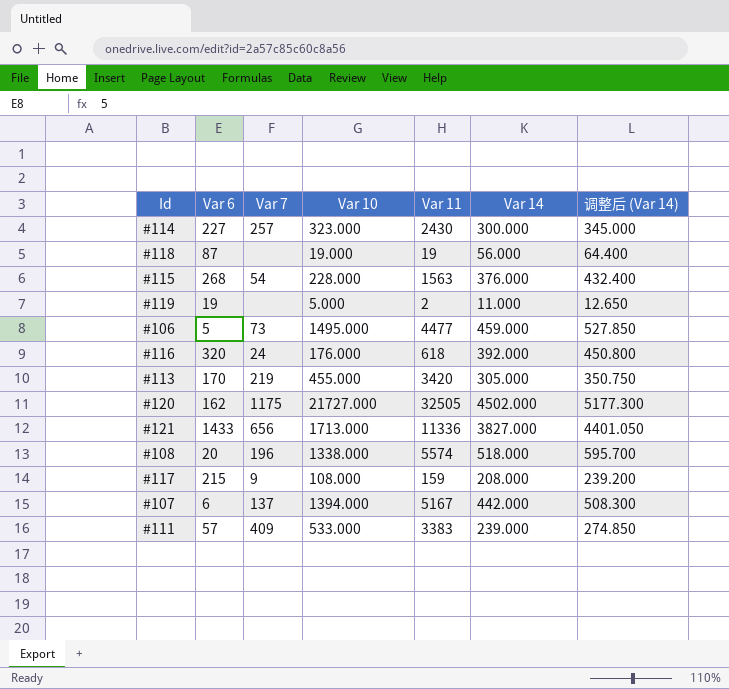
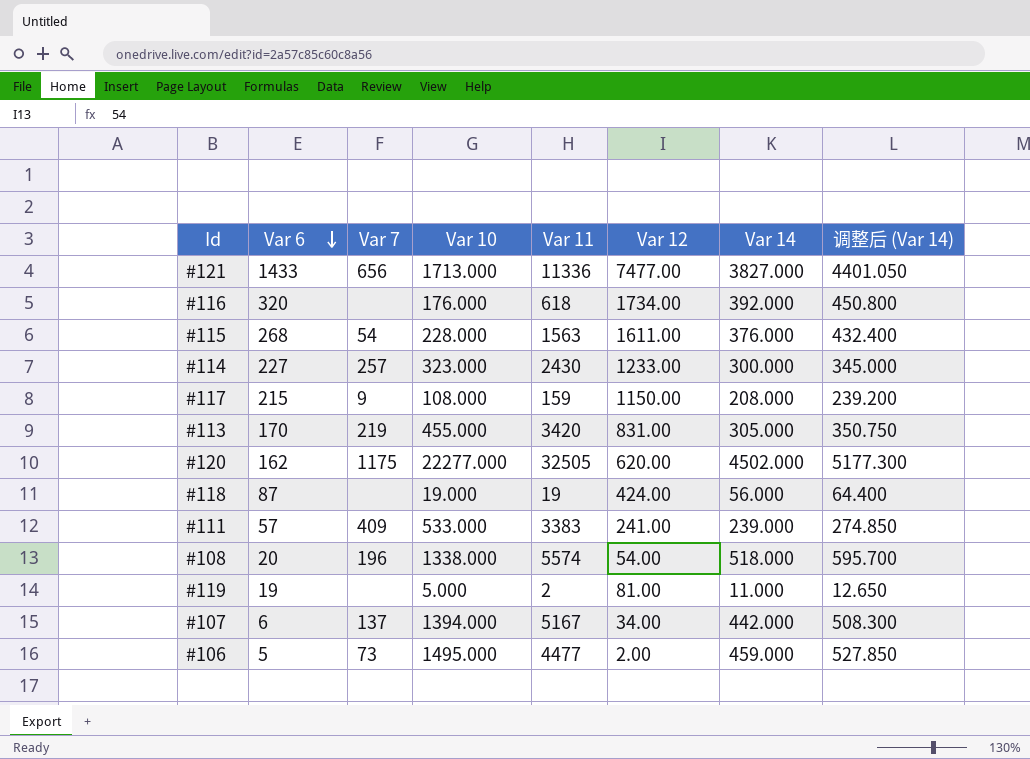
row order: none -> Var 6 descending
column Var 12 | position: none -> 6
#116 | Var 7: 24 -> none
#120 | Var 10: 21727.000 -> 22277.000

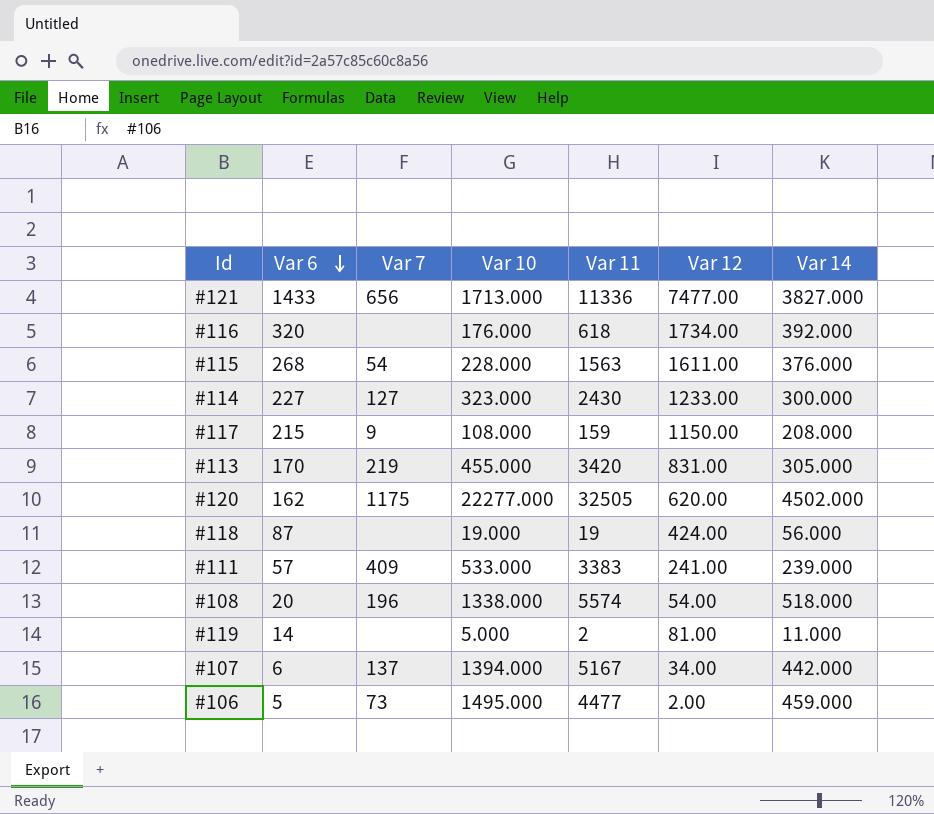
column 调整后 (Var 14) | formula: [Var 14] * 1.15 -> none
#114 | Var 7: 257 -> 127
#119 | Var 6: 19 -> 14

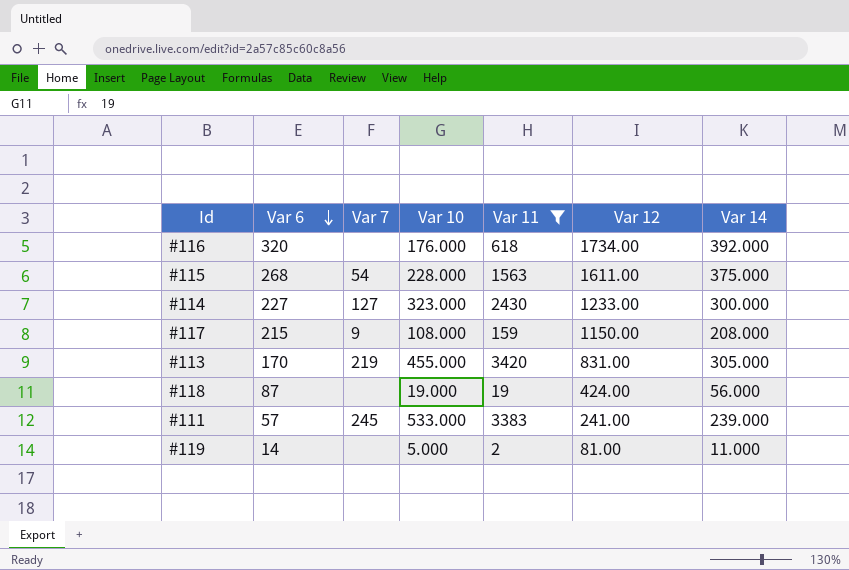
filter: none -> Var 11 <= 3420
#115 | Var 14: 376.000 -> 375.000
#111 | Var 7: 409 -> 245

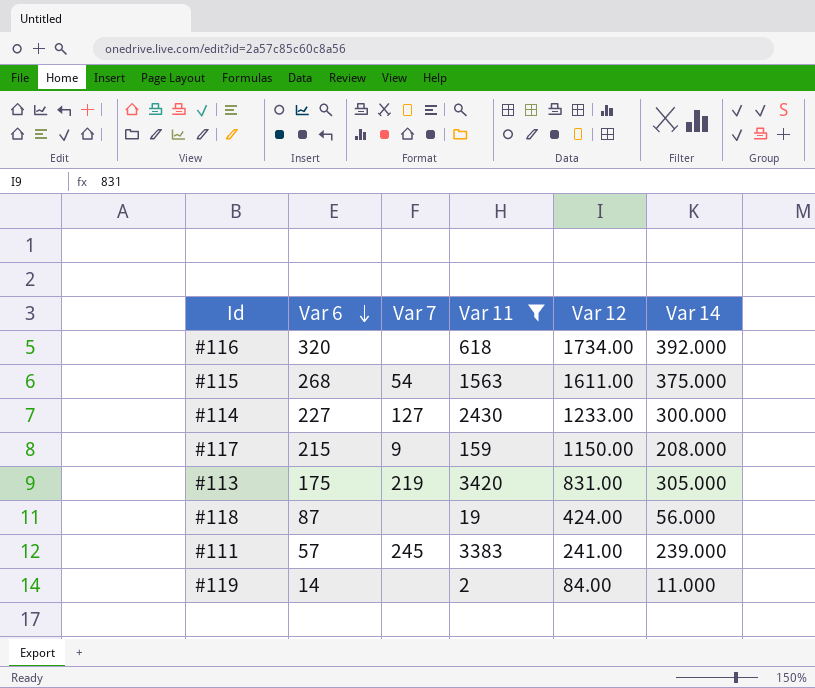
column Var 10 | position: 4 -> none
#113 | Var 6: 170 -> 175
#119 | Var 12: 81.00 -> 84.00

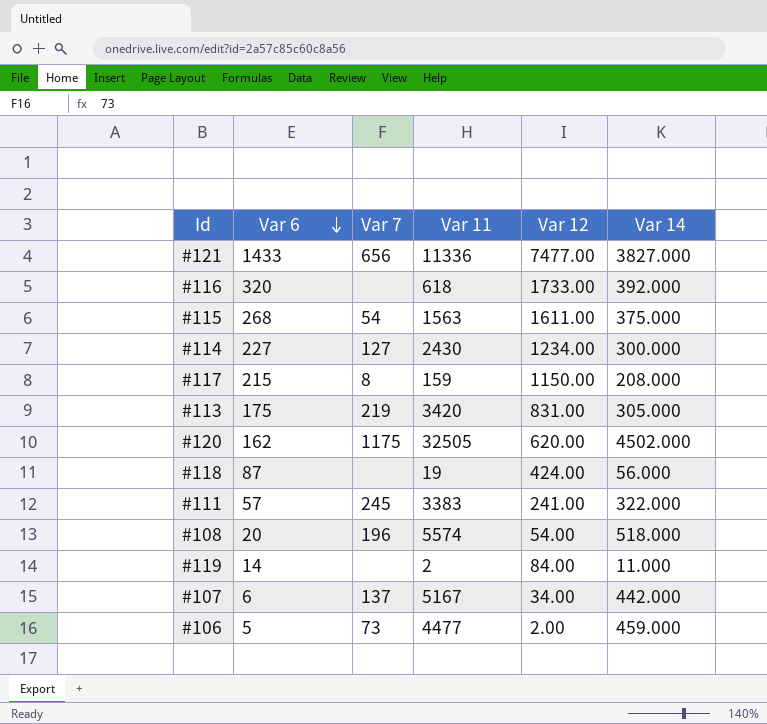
filter: Var 11 <= 3420 -> none
#116 | Var 12: 1734.00 -> 1733.00
#114 | Var 12: 1233.00 -> 1234.00
#117 | Var 7: 9 -> 8
#111 | Var 14: 239.000 -> 322.000

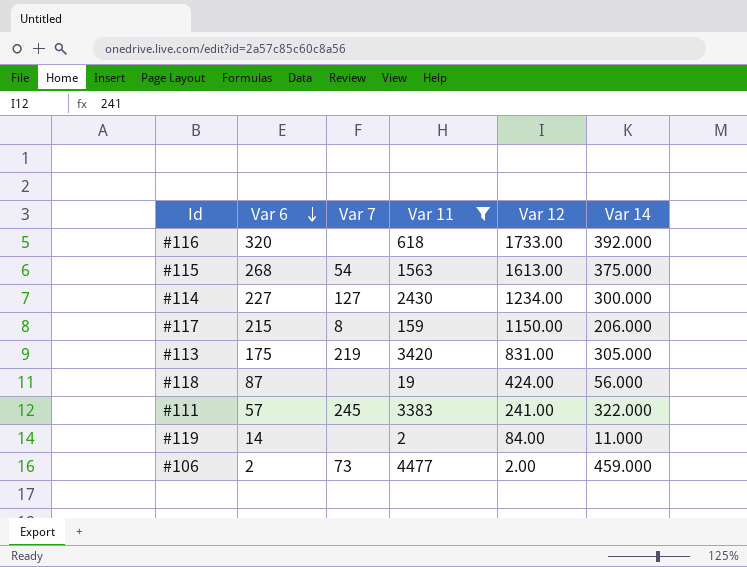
filter: none -> Var 11 <= 4477
#115 | Var 12: 1611.00 -> 1613.00
#117 | Var 14: 208.000 -> 206.000
#106 | Var 6: 5 -> 2

